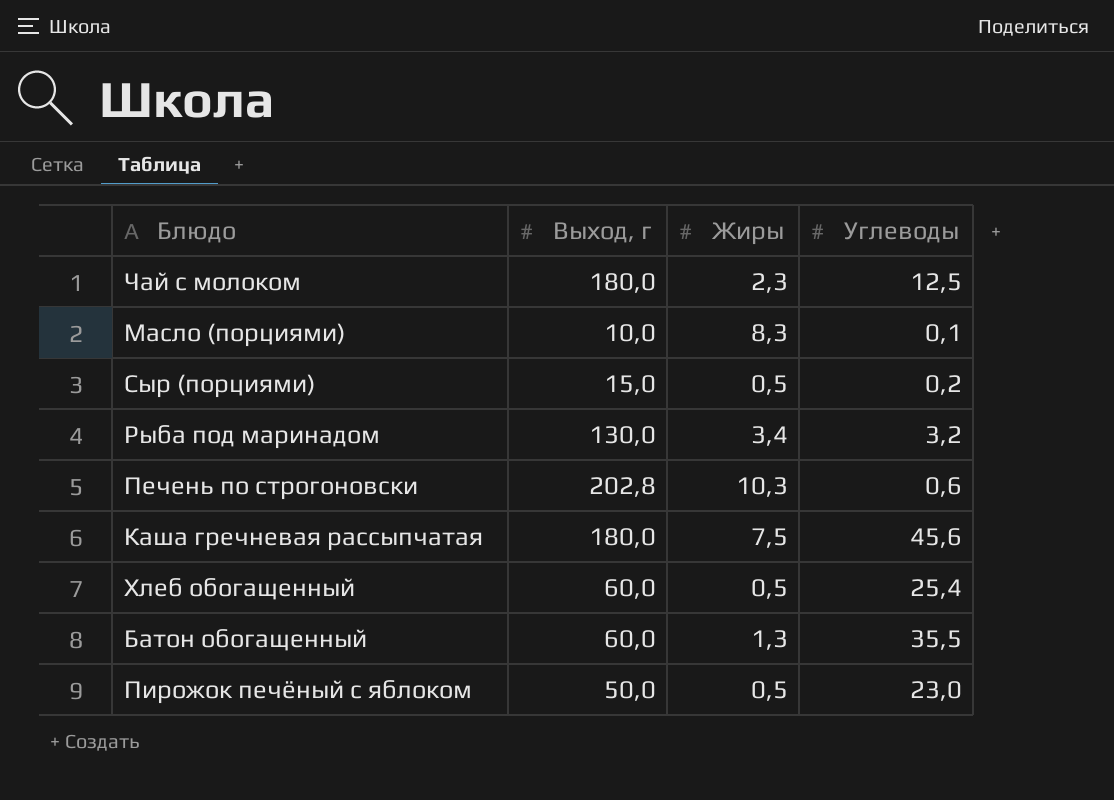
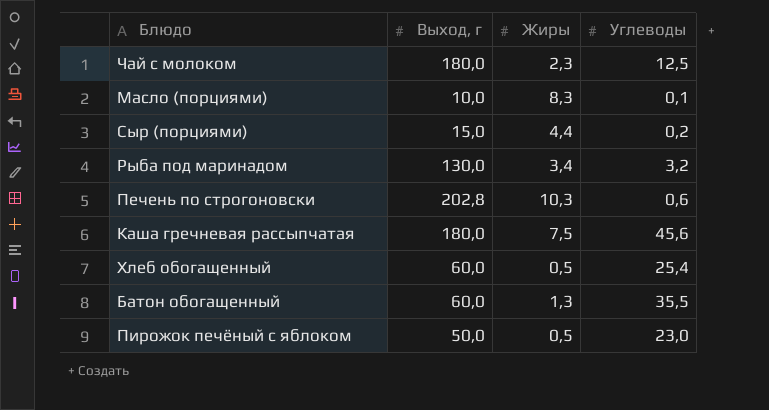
Сыр (порциями) | Жиры: 0,5 -> 4,4

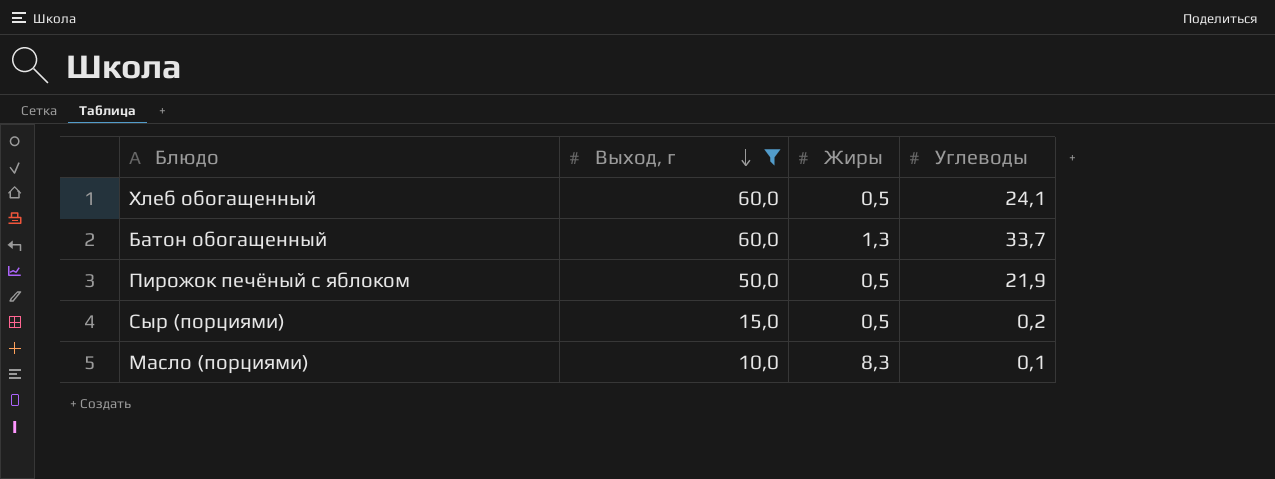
filter: none -> Выход, г <= 60,0
row order: none -> Выход, г descending
Хлеб обогащенный | Углеводы: 25,4 -> 24,1
Батон обогащенный | Углеводы: 35,5 -> 33,7
Пирожок печёный с яблоком | Углеводы: 23,0 -> 21,9
Сыр (порциями) | Жиры: 4,4 -> 0,5

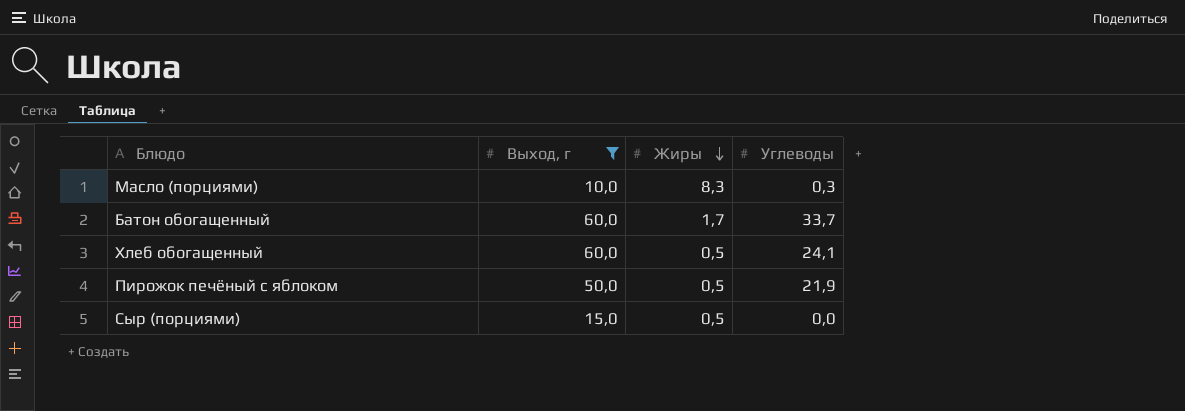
row order: Выход, г descending -> Жиры descending
Масло (порциями) | Углеводы: 0,1 -> 0,3
Батон обогащенный | Жиры: 1,3 -> 1,7
Сыр (порциями) | Углеводы: 0,2 -> 0,0

